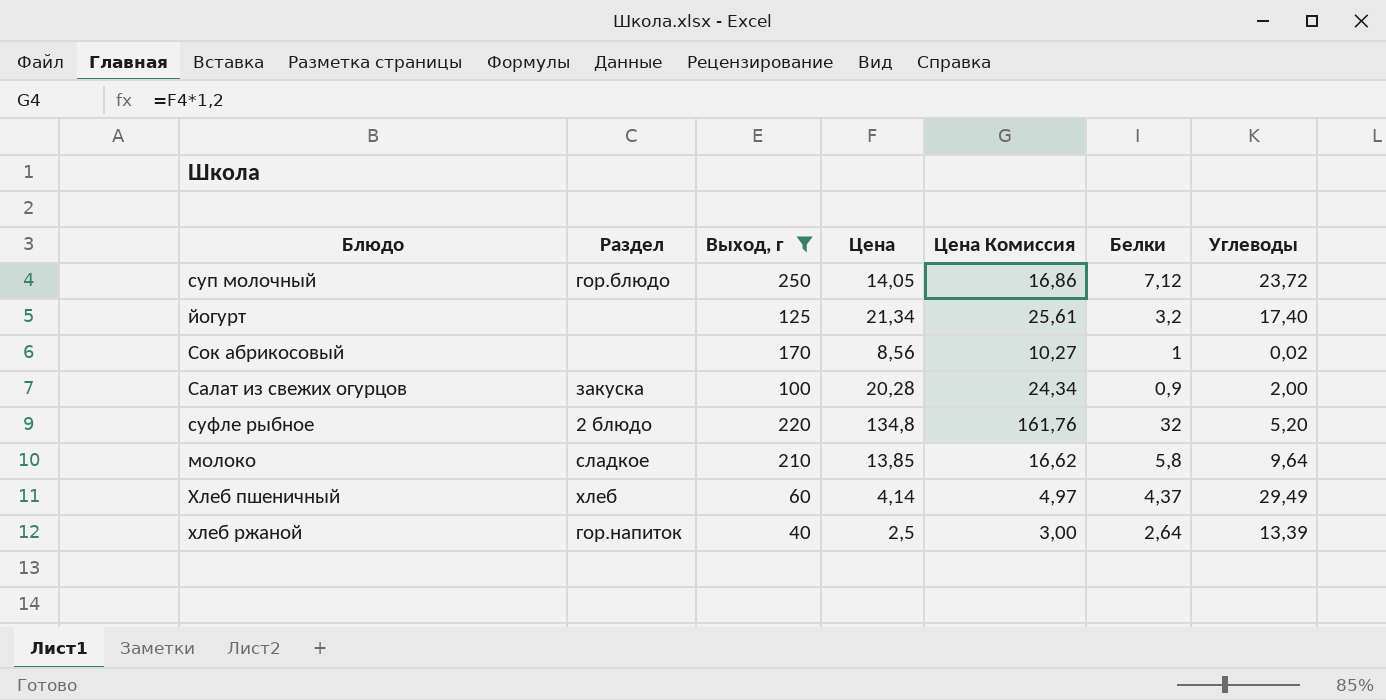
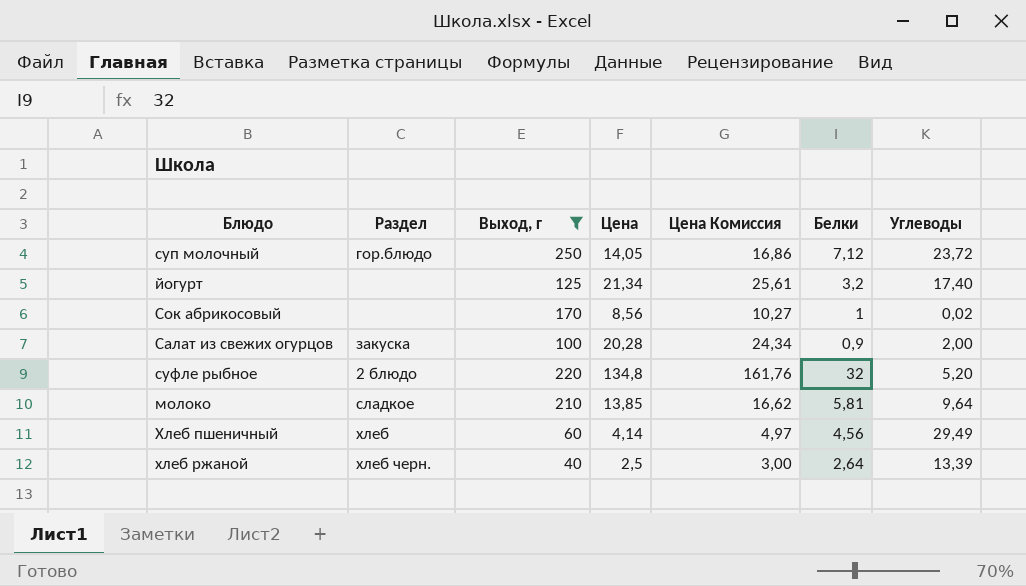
молоко | Белки: 5,8 -> 5,81
Хлеб пшеничный | Белки: 4,37 -> 4,56
хлеб ржаной | Раздел: гор.напиток -> хлеб черн.

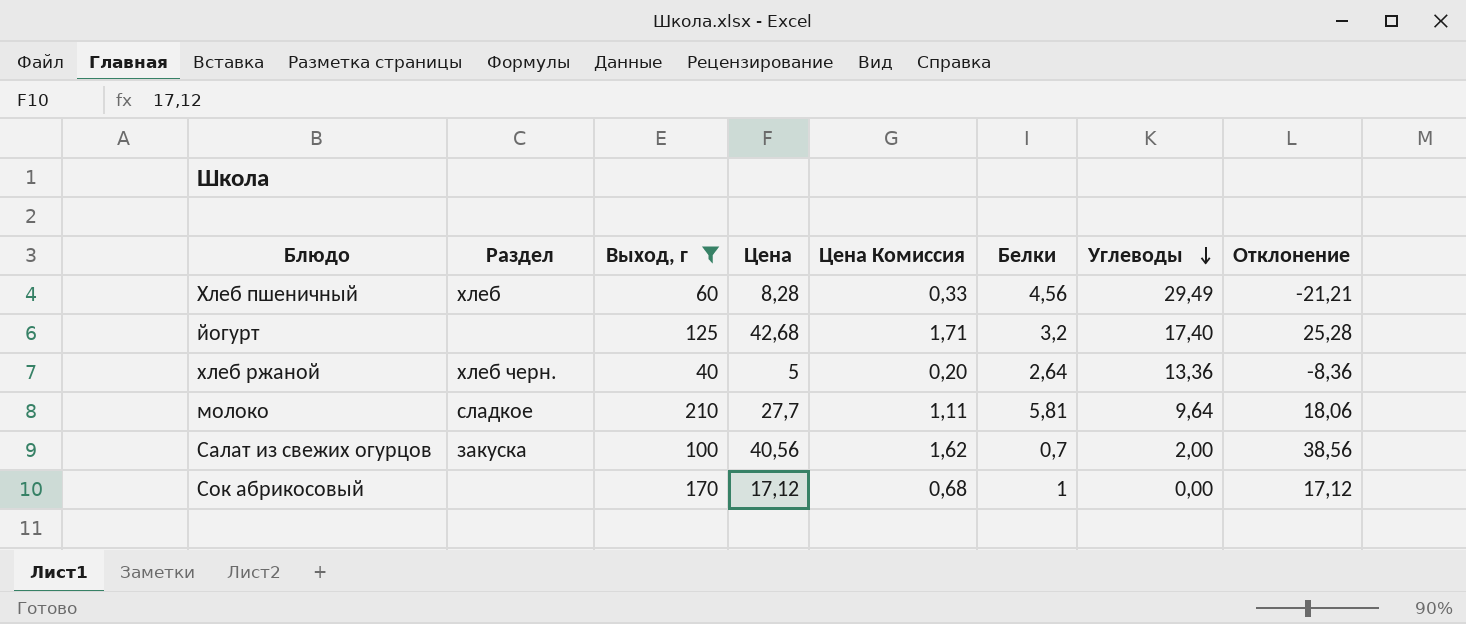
row order: none -> Углеводы descending
column Цена Комиссия | formula: [Цена] * 1,2 -> [Цена] * 0,04
column Отклонение | formula: none -> [Цена] - [Углеводы]
row суп молочный: гор.блюдо | 250 | 14,05 | 16,86 | 7,12 | 23,72 -> none
row суфле рыбное: 2 блюдо | 220 | 134,8 | 161,76 | 32 | 5,20 -> none
Хлеб пшеничный | Цена: 4,14 -> 8,28
йогурт | Цена: 21,34 -> 42,68
хлеб ржаной | Цена: 2,5 -> 5
хлеб ржаной | Углеводы: 13,39 -> 13,36
молоко | Цена: 13,85 -> 27,7
Салат из свежих огурцов | Цена: 20,28 -> 40,56
Салат из свежих огурцов | Белки: 0,9 -> 0,7
Сок абрикосовый | Цена: 8,56 -> 17,12
Сок абрикосовый | Углеводы: 0,02 -> 0,00

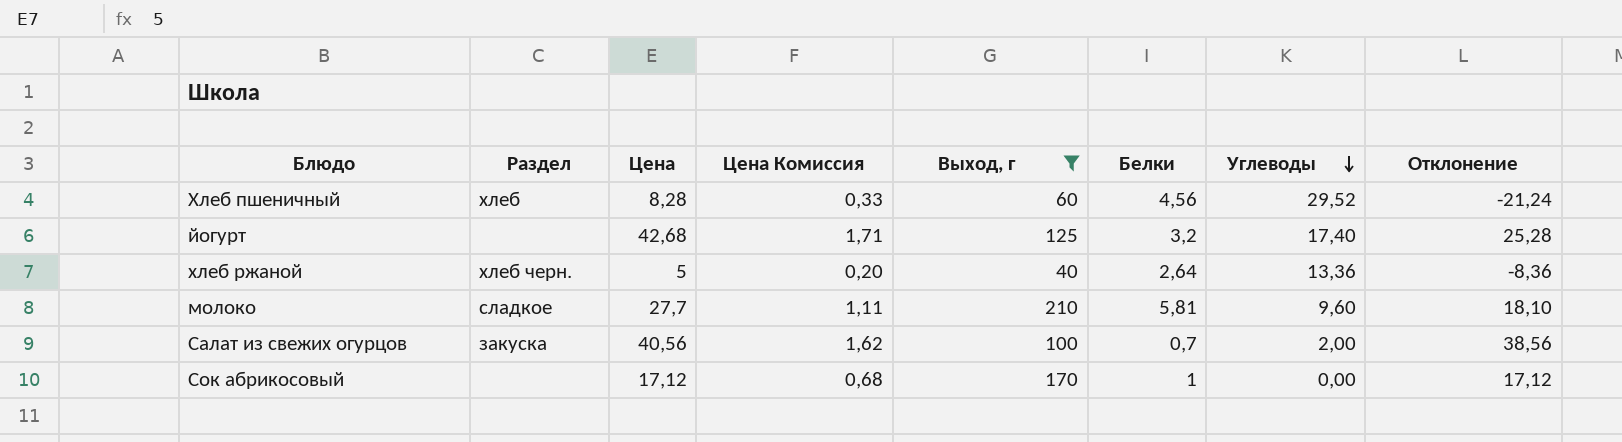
column Выход, г | position: 3 -> 5
Хлеб пшеничный | Углеводы: 29,49 -> 29,52
Хлеб пшеничный | Отклонение: -21,21 -> -21,24
молоко | Углеводы: 9,64 -> 9,60
молоко | Отклонение: 18,06 -> 18,10

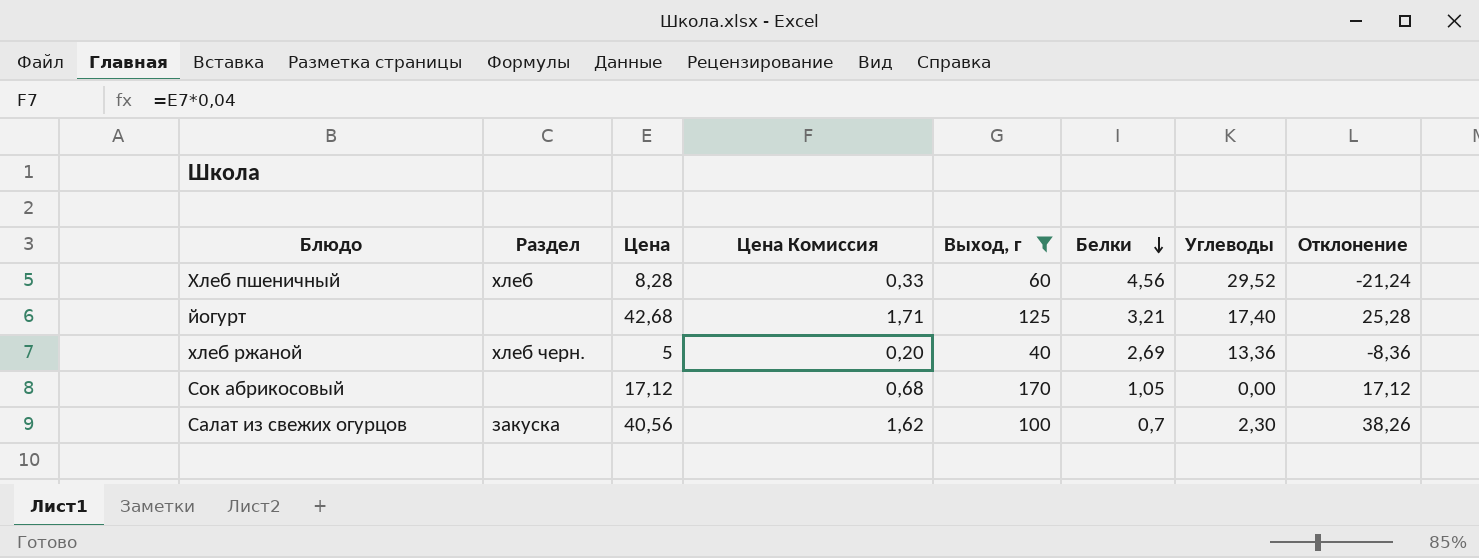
row order: Углеводы descending -> Белки descending
row молоко: сладкое | 27,7 | 1,11 | 210 | 5,81 | 9,60 | 18,10 -> none
йогурт | Белки: 3,2 -> 3,21
хлеб ржаной | Белки: 2,64 -> 2,69
Сок абрикосовый | Белки: 1 -> 1,05
Салат из свежих огурцов | Углеводы: 2,00 -> 2,30
Салат из свежих огурцов | Отклонение: 38,56 -> 38,26

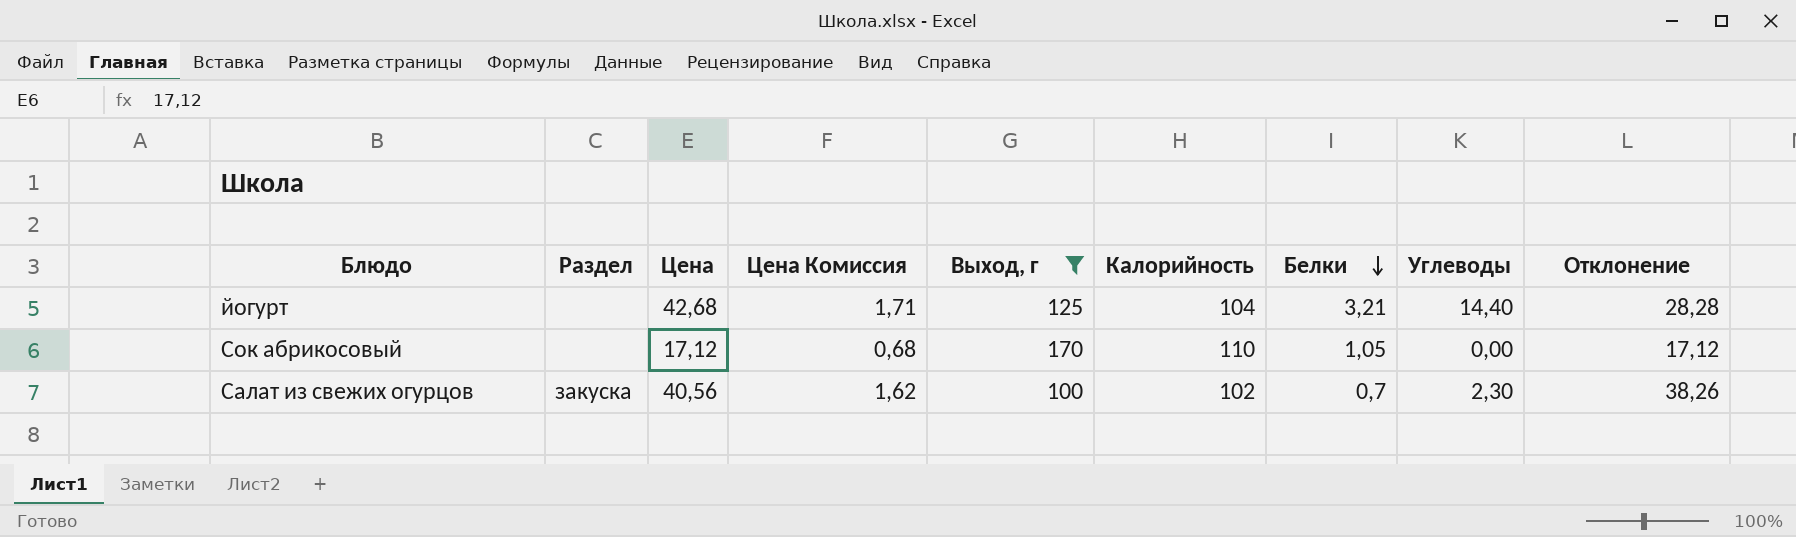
column Калорийность | position: none -> 6
row Хлеб пшеничный: хлеб | 8,28 | 0,33 | 60 | 4,56 | 29,52 | -21,24 -> none
row хлеб ржаной: хлеб черн. | 5 | 0,20 | 40 | 2,69 | 13,36 | -8,36 -> none
йогурт | Углеводы: 17,40 -> 14,40
йогурт | Отклонение: 25,28 -> 28,28

